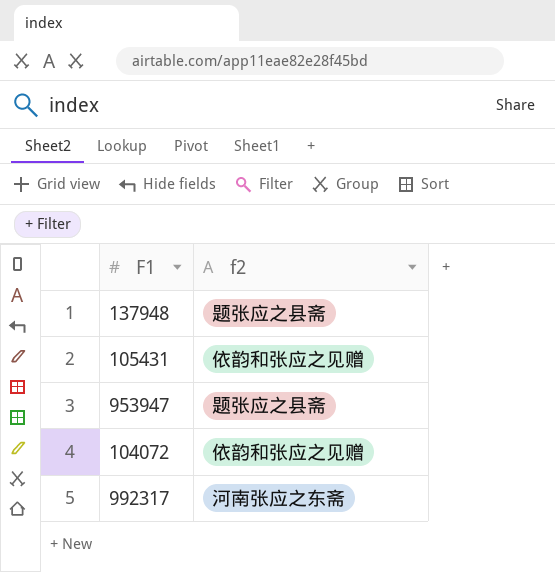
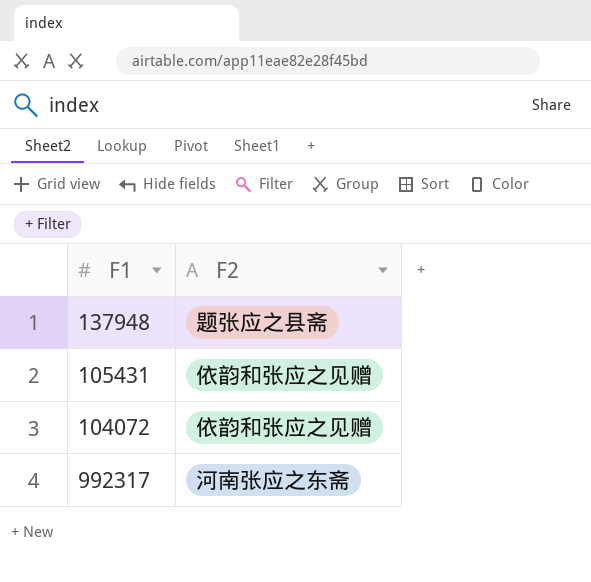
column name: f2 -> F2
row 953947: 题张应之县斋 -> none

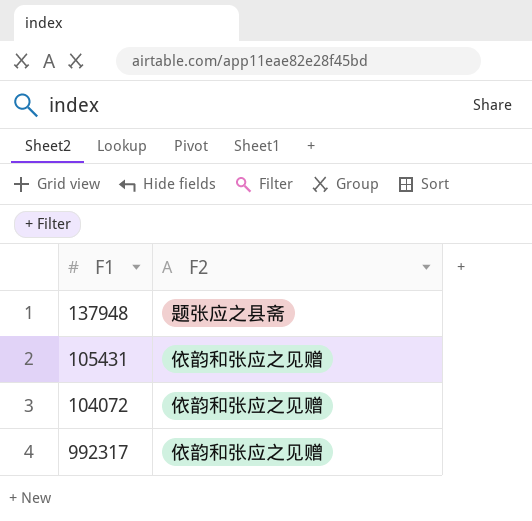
992317 | F2: 河南张应之东斋 -> 依韵和张应之见赠

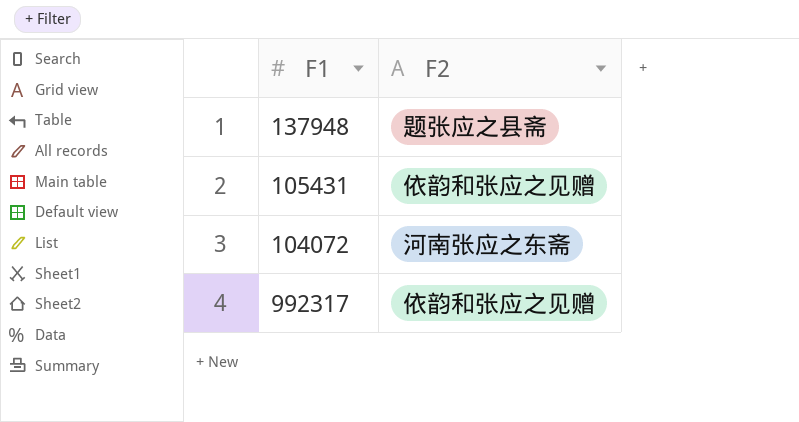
104072 | F2: 依韵和张应之见赠 -> 河南张应之东斋

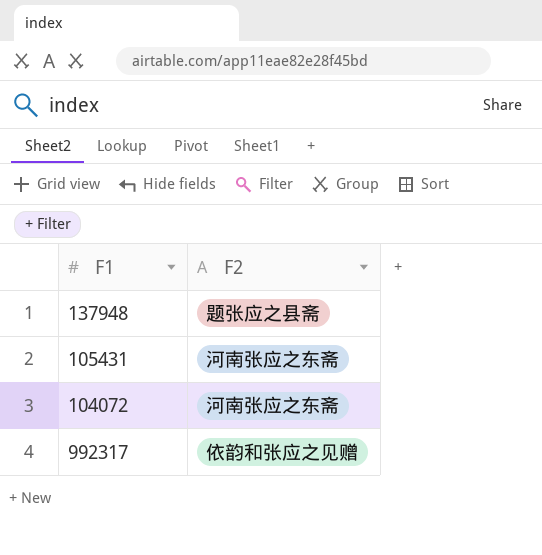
105431 | F2: 依韵和张应之见赠 -> 河南张应之东斋

